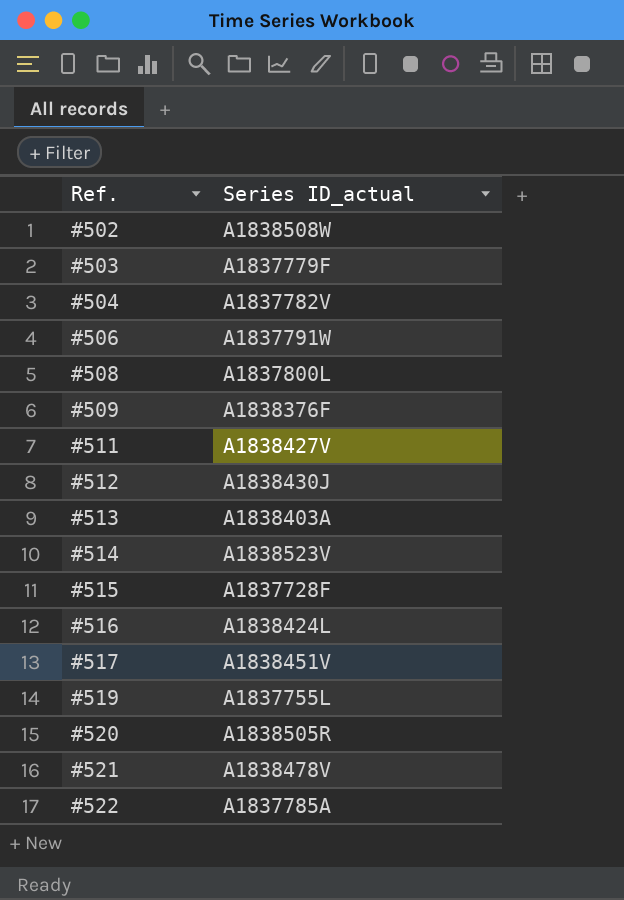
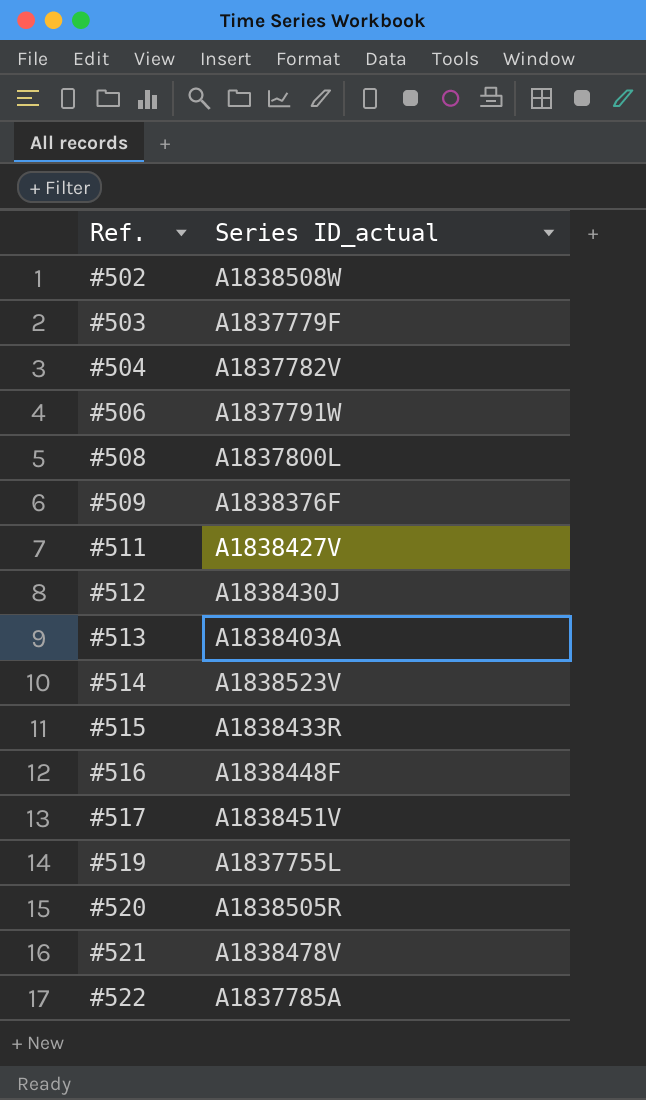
#515 | Series ID_actual: A1837728F -> A1838433R
#516 | Series ID_actual: A1838424L -> A1838448F

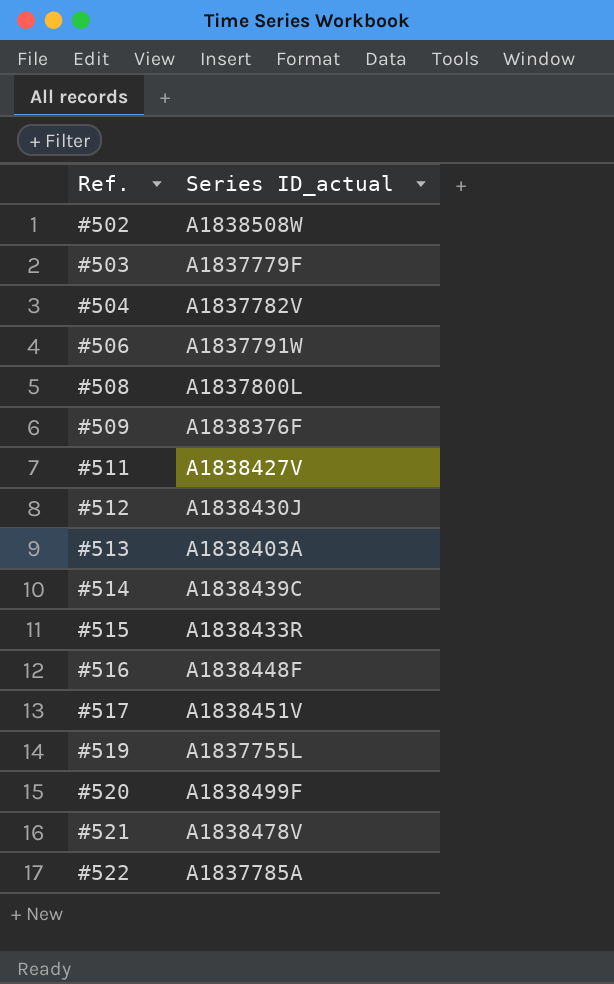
#514 | Series ID_actual: A1838523V -> A1838439C
#520 | Series ID_actual: A1838505R -> A1838499F

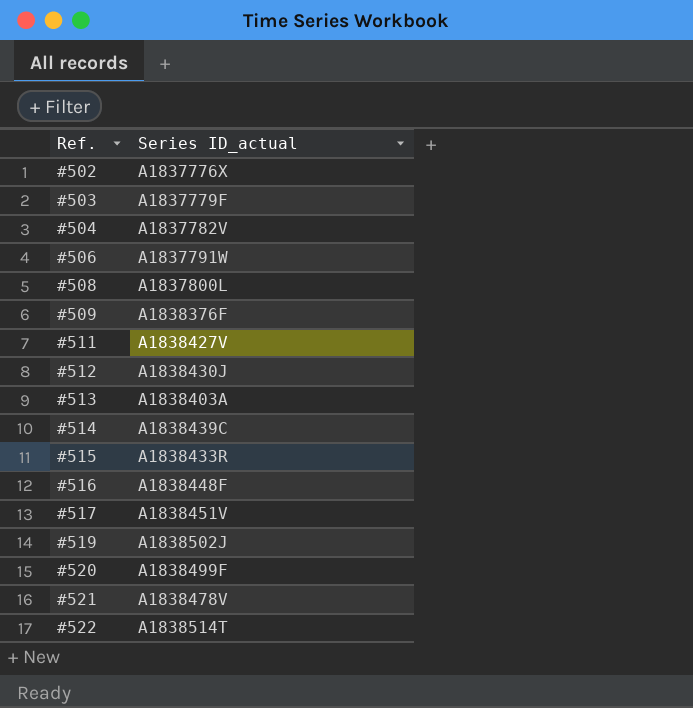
#502 | Series ID_actual: A1838508W -> A1837776X
#519 | Series ID_actual: A1837755L -> A1838502J
#522 | Series ID_actual: A1837785A -> A1838514T

